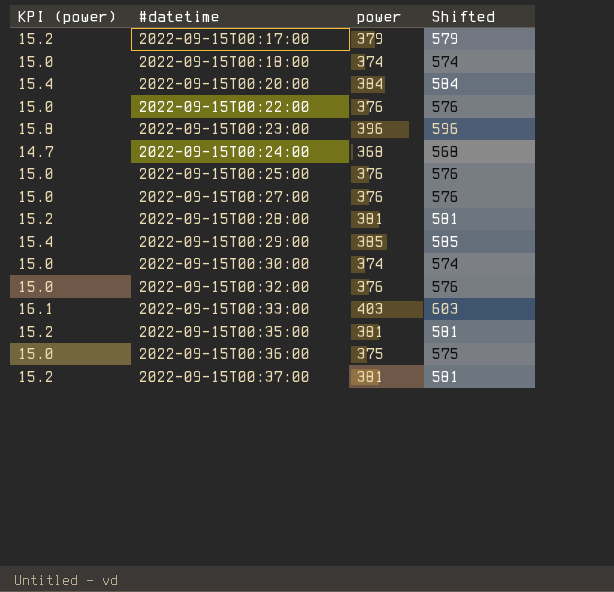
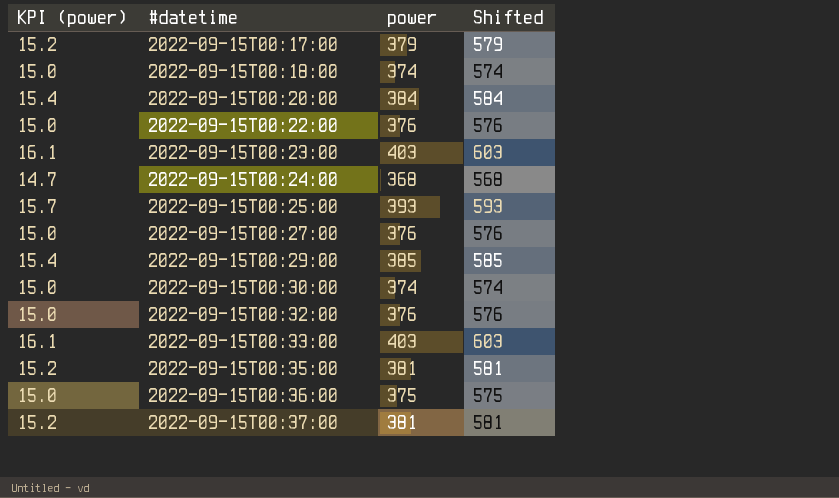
row 2022-09-15T00:28:00: 15.2 | 381 | 581 -> none
2022-09-15T00:23:00 | KPI (power): 15.8 -> 16.1
2022-09-15T00:23:00 | power: 396 -> 403
2022-09-15T00:23:00 | Shifted: 596 -> 603
2022-09-15T00:25:00 | KPI (power): 15.0 -> 15.7
2022-09-15T00:25:00 | power: 376 -> 393
2022-09-15T00:25:00 | Shifted: 576 -> 593

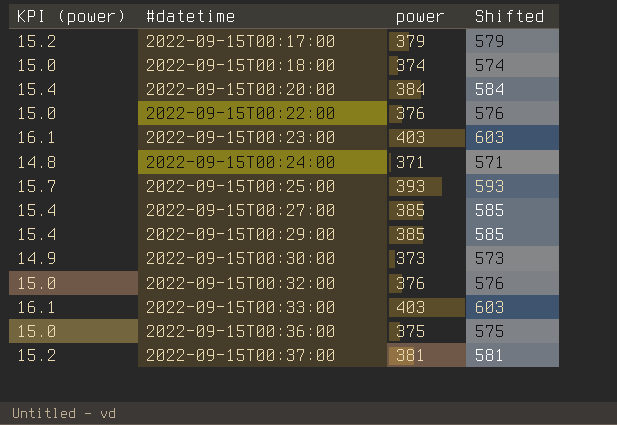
row 2022-09-15T00:35:00: 15.2 | 381 | 581 -> none
2022-09-15T00:24:00 | KPI (power): 14.7 -> 14.8
2022-09-15T00:24:00 | power: 368 -> 371
2022-09-15T00:24:00 | Shifted: 568 -> 571
2022-09-15T00:27:00 | KPI (power): 15.0 -> 15.4
2022-09-15T00:27:00 | power: 376 -> 385
2022-09-15T00:27:00 | Shifted: 576 -> 585
2022-09-15T00:30:00 | KPI (power): 15.0 -> 14.9
2022-09-15T00:30:00 | power: 374 -> 373
2022-09-15T00:30:00 | Shifted: 574 -> 573

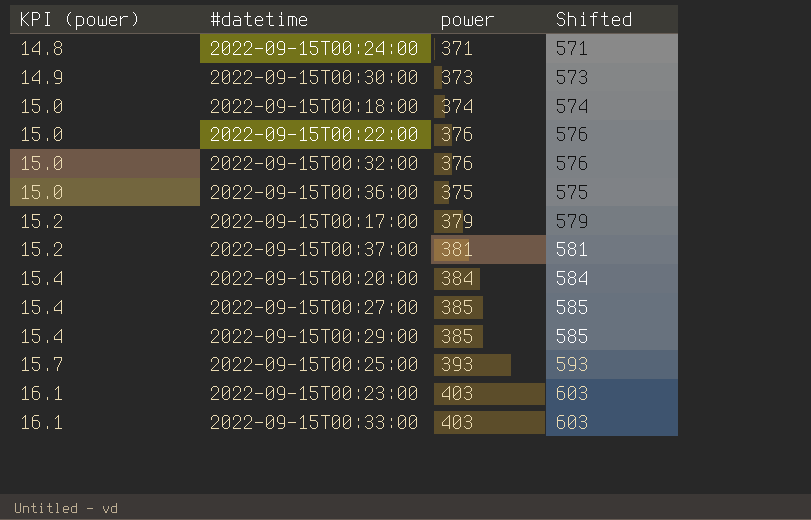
row order: #datetime ascending -> KPI (power) ascending

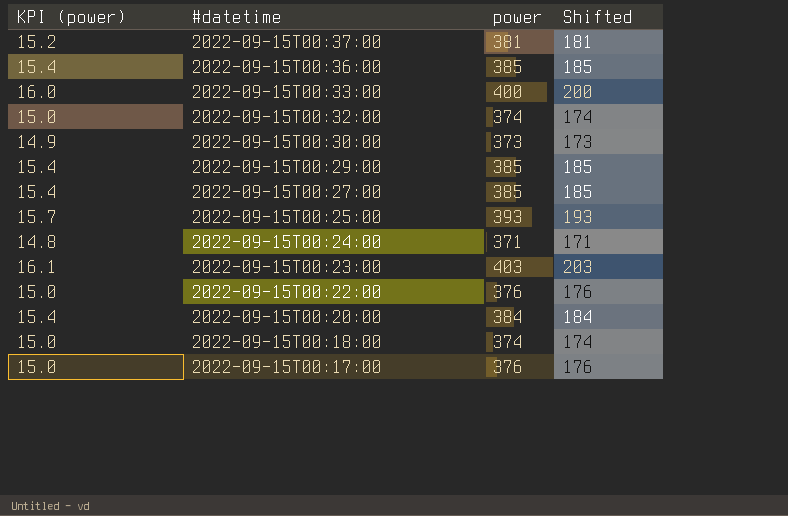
row order: KPI (power) ascending -> #datetime descending
column Shifted | formula: [power] + 200 -> [power] - 200
2022-09-15T00:36:00 | KPI (power): 15.0 -> 15.4
2022-09-15T00:36:00 | power: 375 -> 385
2022-09-15T00:33:00 | KPI (power): 16.1 -> 16.0
2022-09-15T00:33:00 | power: 403 -> 400
2022-09-15T00:32:00 | power: 376 -> 374
2022-09-15T00:17:00 | KPI (power): 15.2 -> 15.0
2022-09-15T00:17:00 | power: 379 -> 376

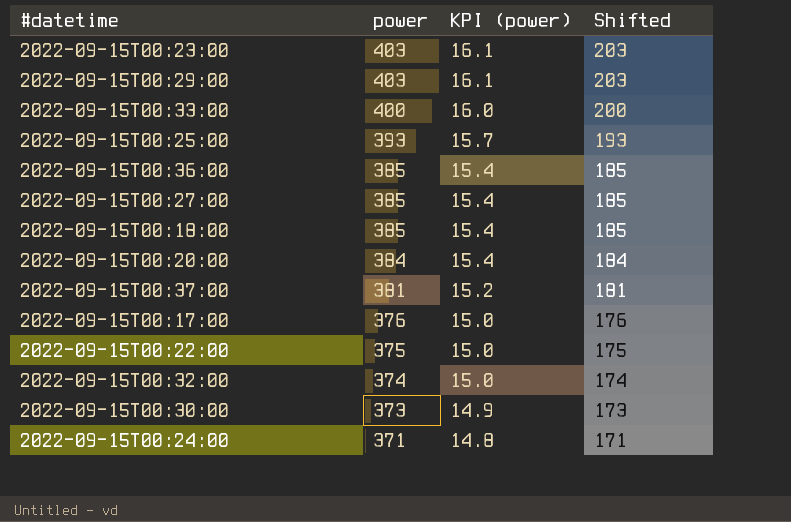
row order: #datetime descending -> power descending
column KPI (power) | position: 1 -> 3
2022-09-15T00:29:00 | power: 385 -> 403
2022-09-15T00:29:00 | KPI (power): 15.4 -> 16.1
2022-09-15T00:29:00 | Shifted: 185 -> 203
2022-09-15T00:18:00 | power: 374 -> 385
2022-09-15T00:18:00 | KPI (power): 15.0 -> 15.4
2022-09-15T00:18:00 | Shifted: 174 -> 185
2022-09-15T00:22:00 | power: 376 -> 375
2022-09-15T00:22:00 | Shifted: 176 -> 175

